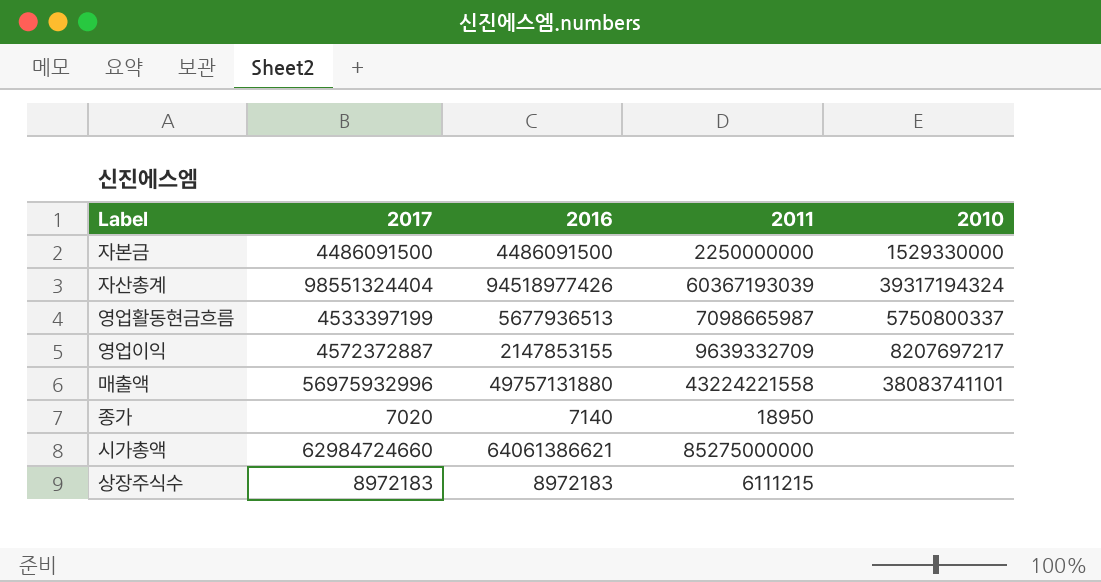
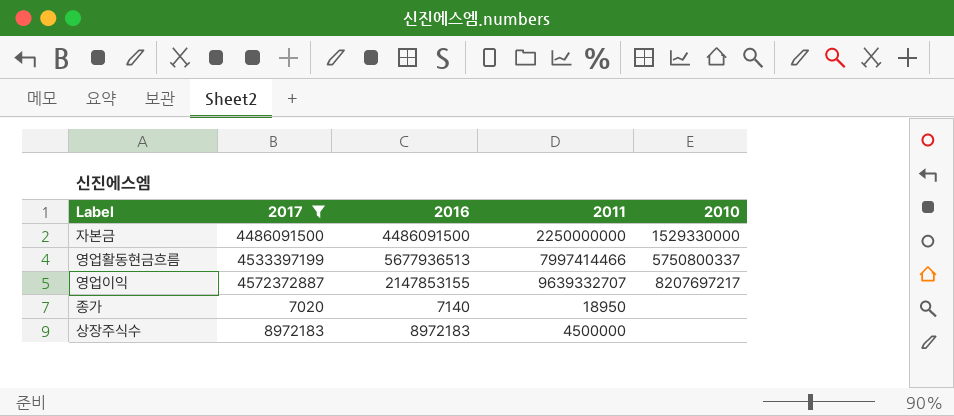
filter: none -> 2017 <= 4572372887
영업활동현금흐름 | 2011: 7098665987 -> 7997414466
영업이익 | 2011: 9639332709 -> 9639332707
상장주식수 | 2011: 6111215 -> 4500000

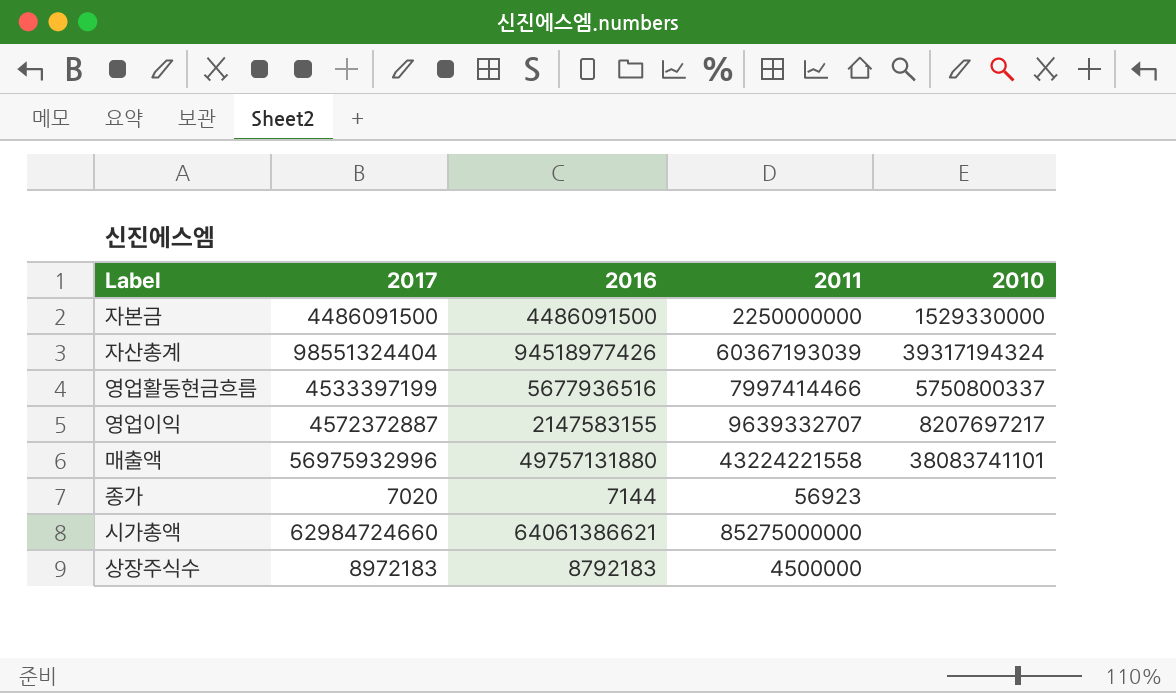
filter: 2017 <= 4572372887 -> none
영업활동현금흐름 | 2016: 5677936513 -> 5677936516
영업이익 | 2016: 2147853155 -> 2147583155
종가 | 2016: 7140 -> 7144
종가 | 2011: 18950 -> 56923
상장주식수 | 2016: 8972183 -> 8792183

